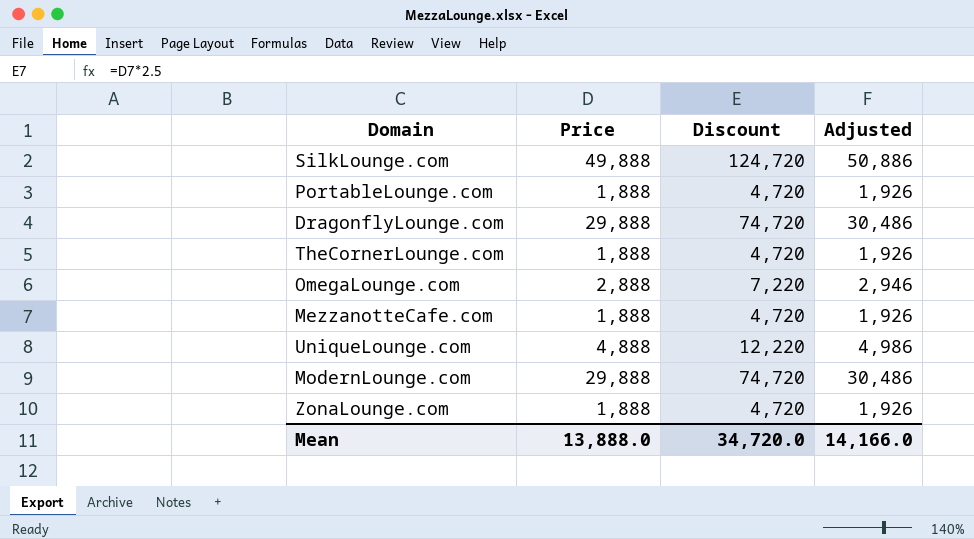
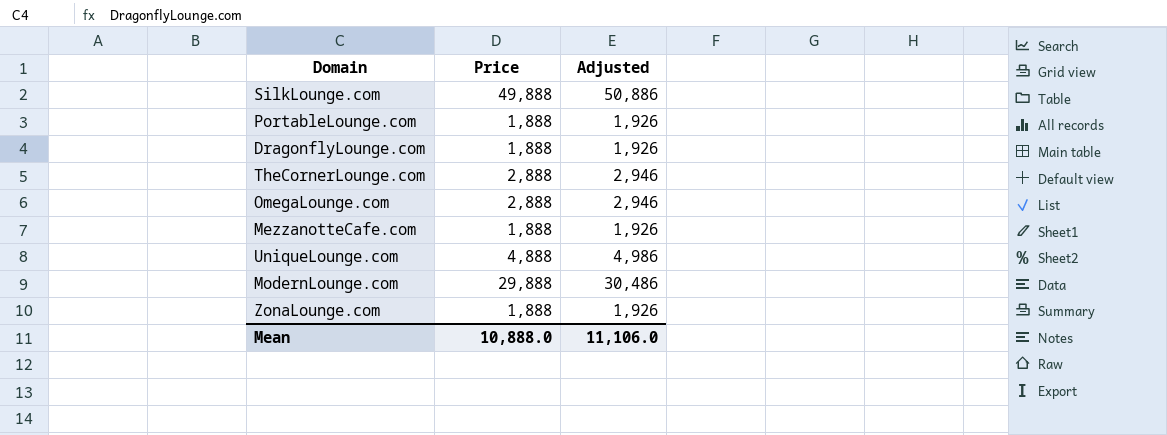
column Discount | formula: [Price] * 2.5 -> none
DragonflyLounge.com | Price: 29,888 -> 1,888
DragonflyLounge.com | Adjusted: 30,486 -> 1,926
TheCornerLounge.com | Price: 1,888 -> 2,888
TheCornerLounge.com | Adjusted: 1,926 -> 2,946
Mean | Price: 13,888.0 -> 10,888.0
Mean | Adjusted: 14,166.0 -> 11,106.0

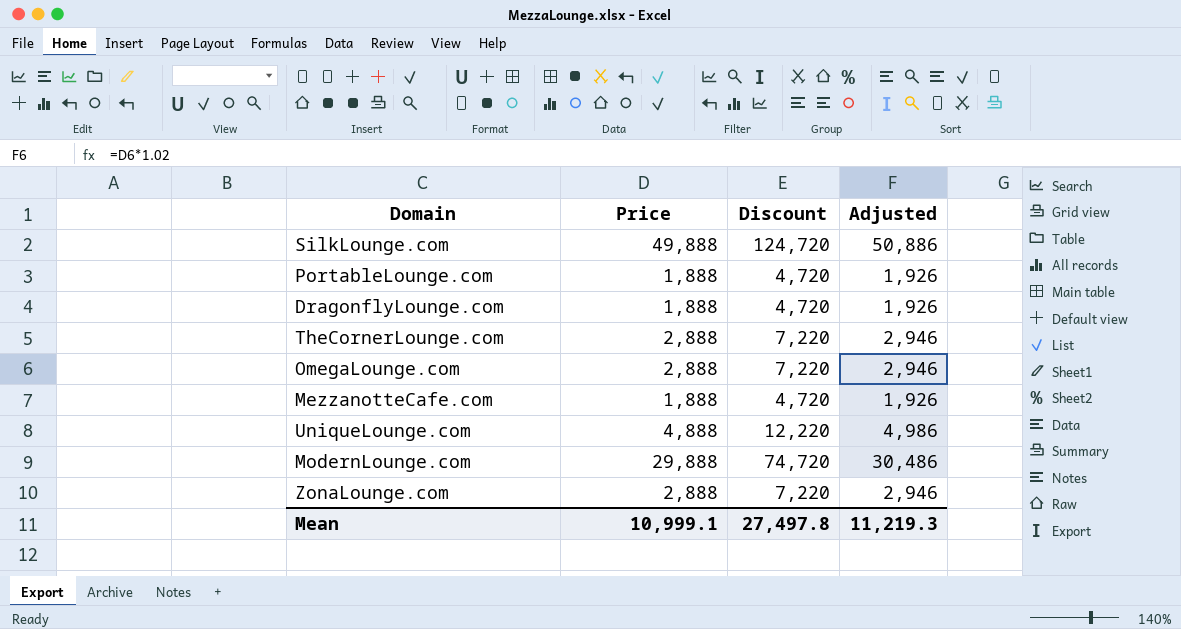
column Discount | formula: none -> [Price] * 2.5
ZonaLounge.com | Price: 1,888 -> 2,888
ZonaLounge.com | Adjusted: 1,926 -> 2,946
Mean | Price: 10,888.0 -> 10,999.1
Mean | Adjusted: 11,106.0 -> 11,219.3

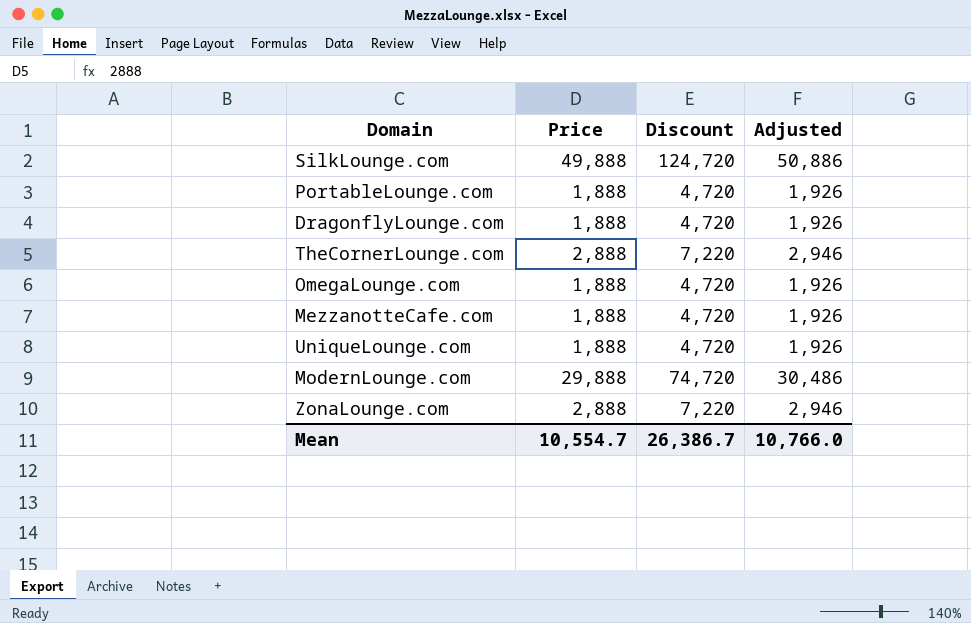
OmegaLounge.com | Price: 2,888 -> 1,888
OmegaLounge.com | Discount: 7,220 -> 4,720
OmegaLounge.com | Adjusted: 2,946 -> 1,926
UniqueLounge.com | Price: 4,888 -> 1,888
UniqueLounge.com | Discount: 12,220 -> 4,720
UniqueLounge.com | Adjusted: 4,986 -> 1,926
Mean | Price: 10,999.1 -> 10,554.7
Mean | Discount: 27,497.8 -> 26,386.7
Mean | Adjusted: 11,219.3 -> 10,766.0

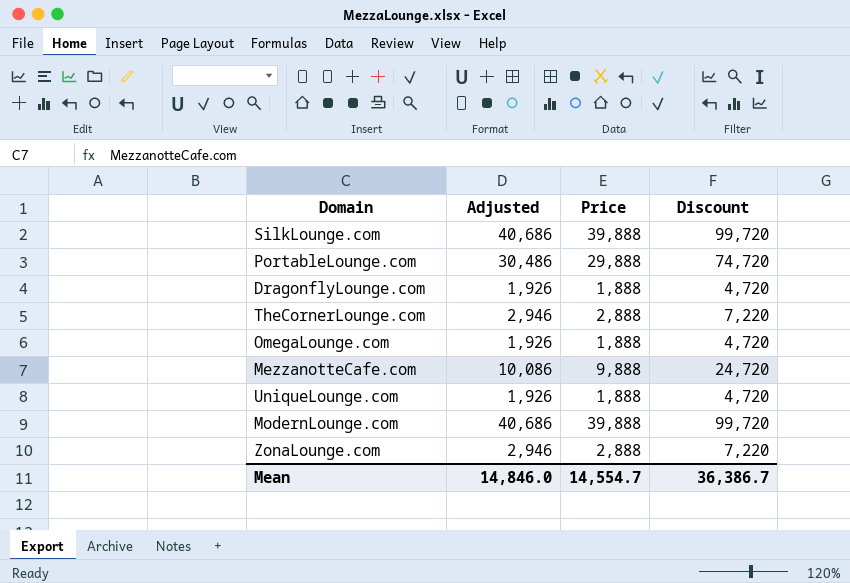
column Adjusted | position: 4 -> 2
SilkLounge.com | Adjusted: 50,886 -> 40,686
SilkLounge.com | Price: 49,888 -> 39,888
SilkLounge.com | Discount: 124,720 -> 99,720
PortableLounge.com | Adjusted: 1,926 -> 30,486
PortableLounge.com | Price: 1,888 -> 29,888
PortableLounge.com | Discount: 4,720 -> 74,720
MezzanotteCafe.com | Adjusted: 1,926 -> 10,086
MezzanotteCafe.com | Price: 1,888 -> 9,888
MezzanotteCafe.com | Discount: 4,720 -> 24,720
ModernLounge.com | Adjusted: 30,486 -> 40,686
ModernLounge.com | Price: 29,888 -> 39,888
ModernLounge.com | Discount: 74,720 -> 99,720
Mean | Adjusted: 10,766.0 -> 14,846.0
Mean | Price: 10,554.7 -> 14,554.7
Mean | Discount: 26,386.7 -> 36,386.7

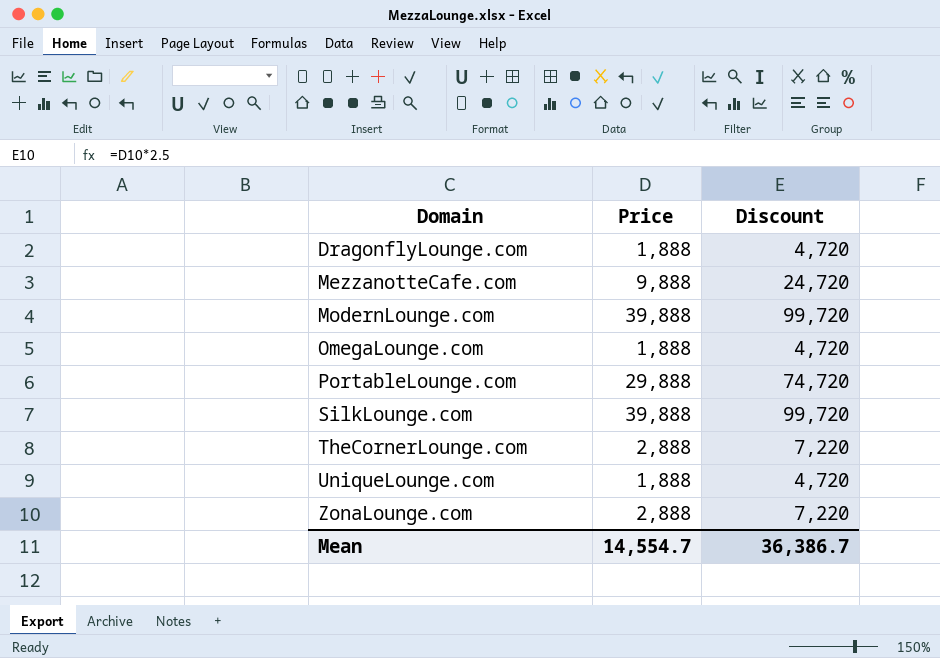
row order: none -> Domain ascending
column Adjusted | formula: [Price] * 1.02 -> none

